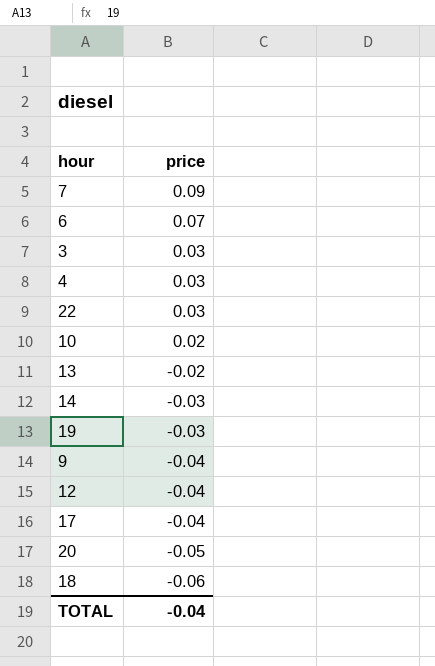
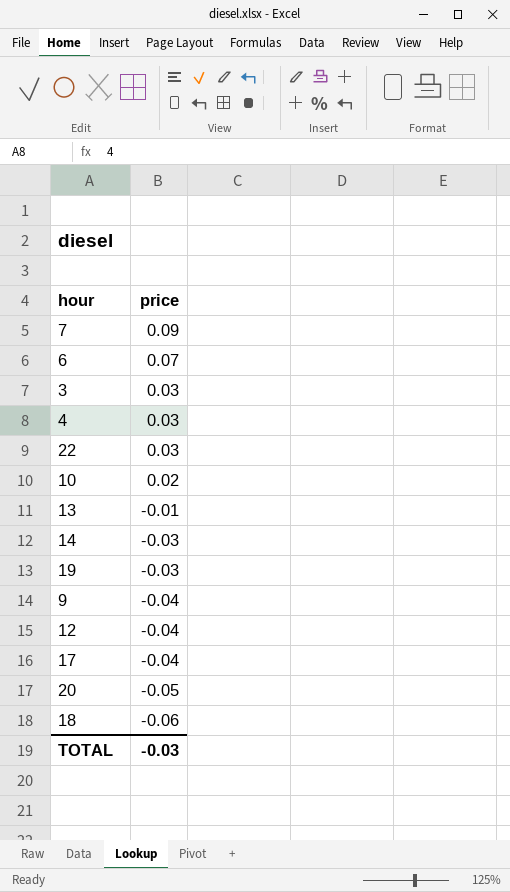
13 | price: -0.02 -> -0.01
TOTAL | price: -0.04 -> -0.03

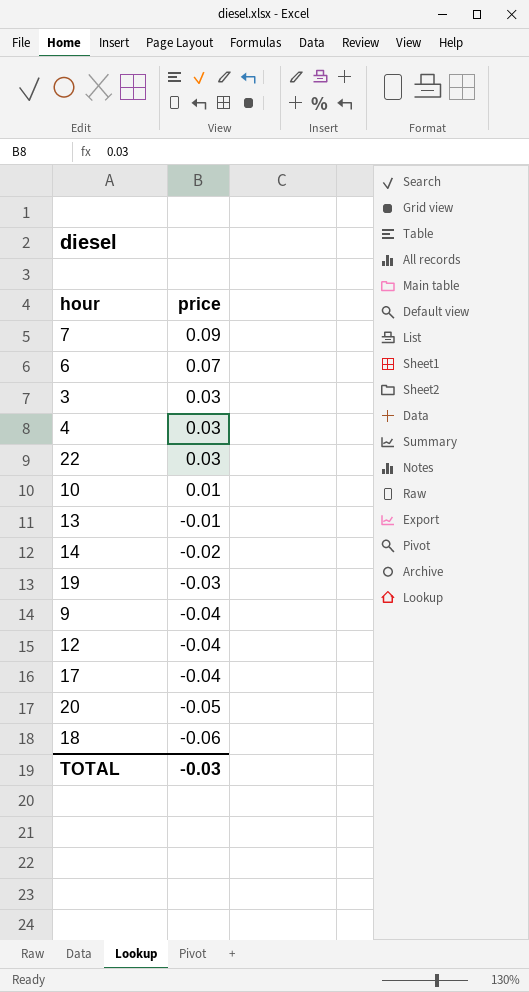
10 | price: 0.02 -> 0.01
14 | price: -0.03 -> -0.02

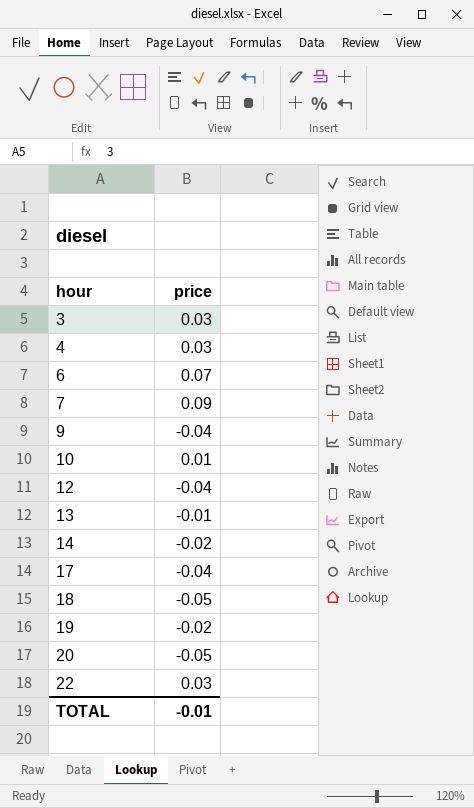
row order: price descending -> hour ascending
18 | price: -0.06 -> -0.05
19 | price: -0.03 -> -0.02
TOTAL | price: -0.03 -> -0.01

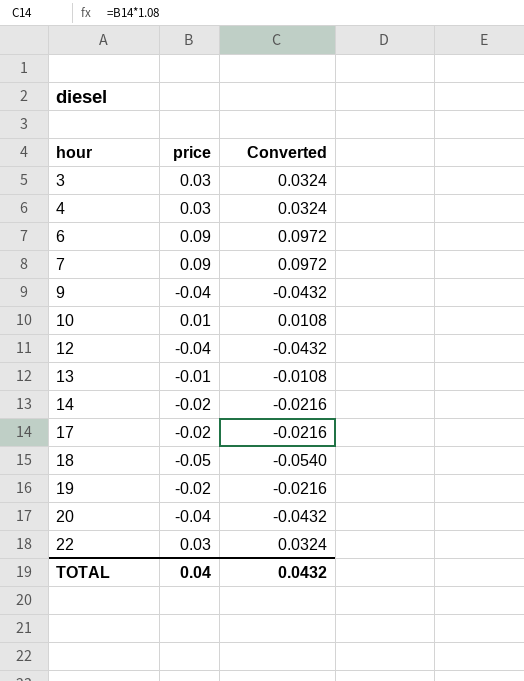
column Converted | formula: none -> [price] * 1.08
6 | price: 0.07 -> 0.09
17 | price: -0.04 -> -0.02
20 | price: -0.05 -> -0.04
TOTAL | price: -0.01 -> 0.04

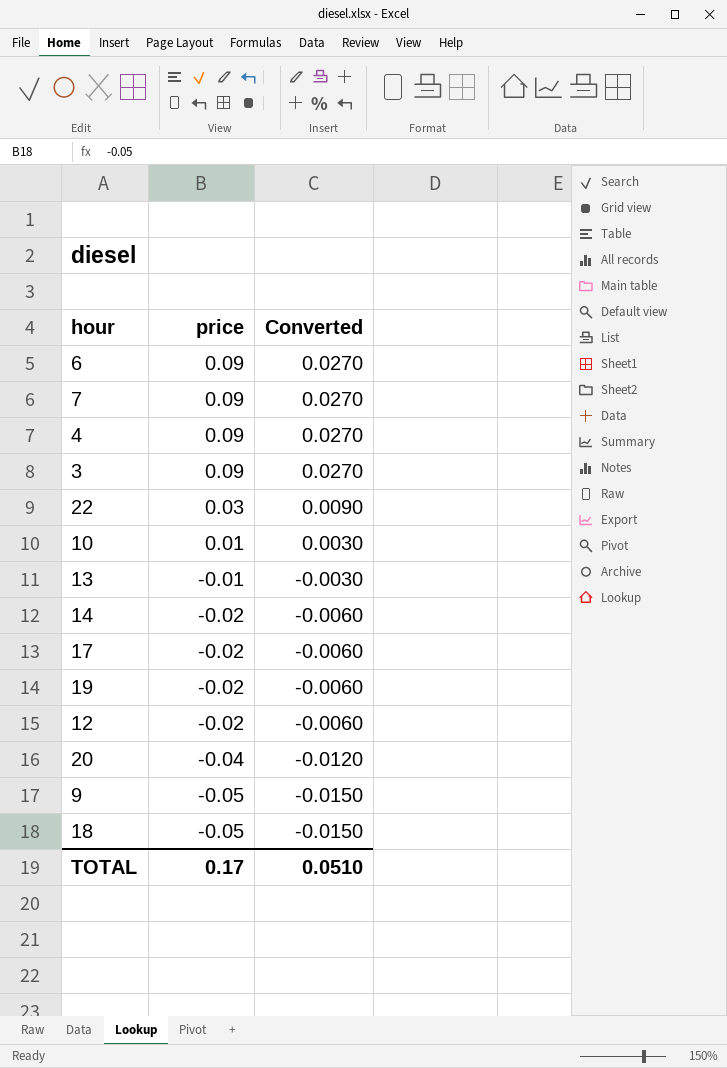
row order: hour ascending -> price descending
column Converted | formula: [price] * 1.08 -> [price] * 0.3
4 | price: 0.03 -> 0.09
3 | price: 0.03 -> 0.09
12 | price: -0.04 -> -0.02
9 | price: -0.04 -> -0.05
TOTAL | price: 0.04 -> 0.17
TOTAL | Converted: 0.0432 -> 0.0510

